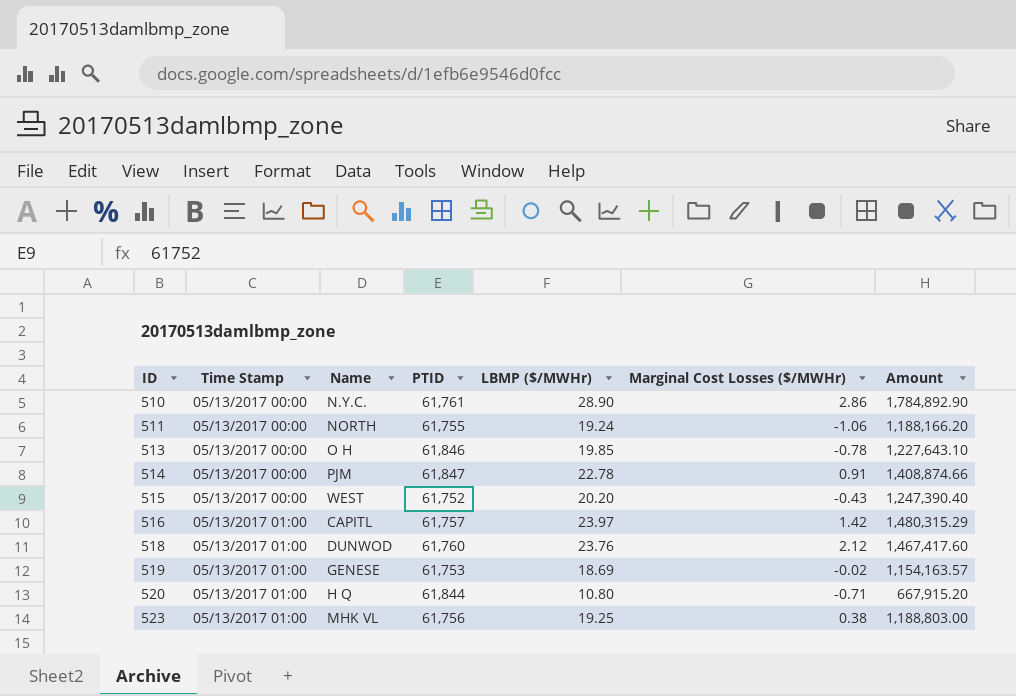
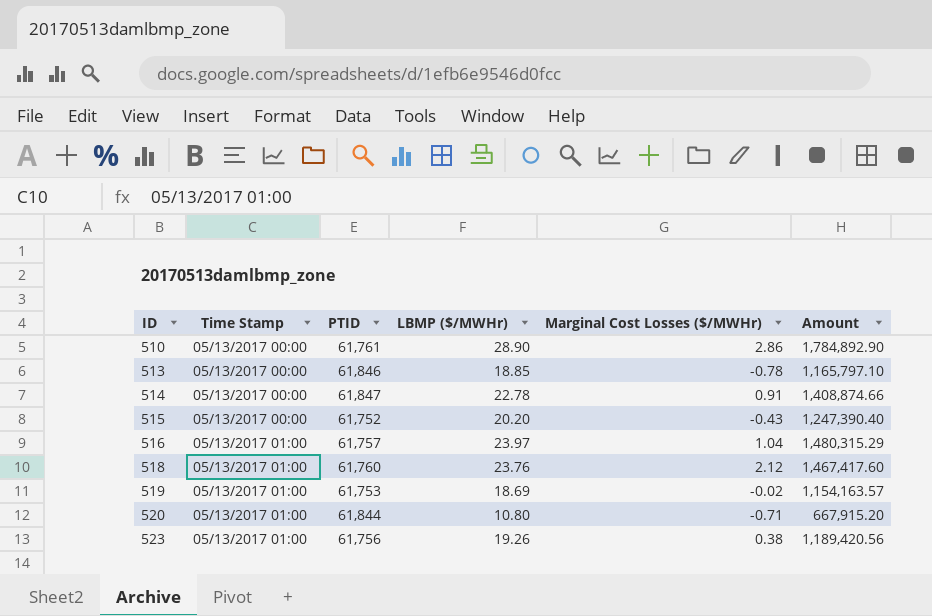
column Name | position: 3 -> none
row 511: 05/13/2017 00:00 | NORTH | 61,755 | 19.24 | -1.06 | 1,188,166.20 -> none
513 | LBMP ($/MWHr): 19.85 -> 18.85
513 | Amount: 1,227,643.10 -> 1,165,797.10
516 | Marginal Cost Losses ($/MWHr): 1.42 -> 1.04
523 | LBMP ($/MWHr): 19.25 -> 19.26
523 | Amount: 1,188,803.00 -> 1,189,420.56

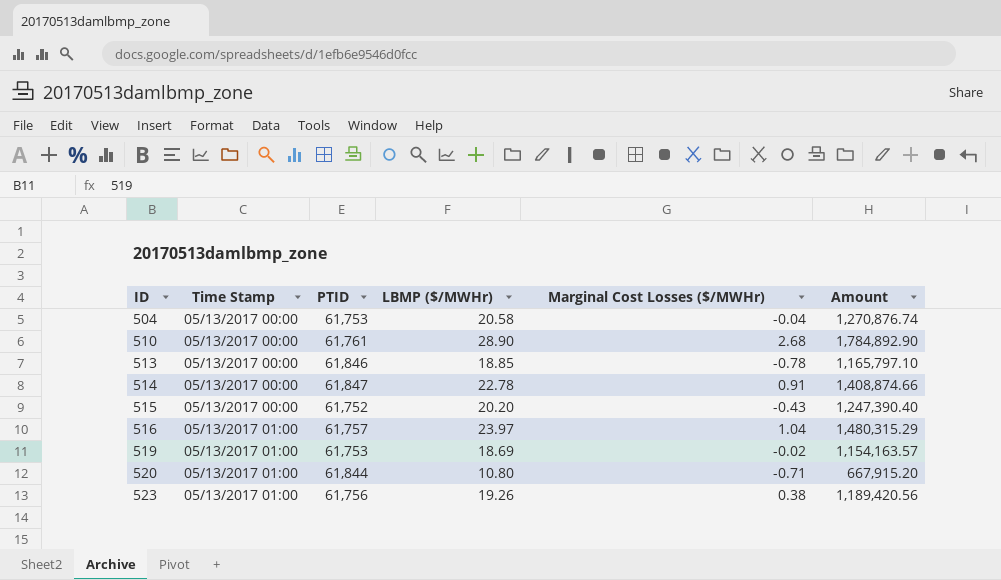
row 518: 05/13/2017 01:00 | 61,760 | 23.76 | 2.12 | 1,467,417.60 -> none
row 504: none -> 05/13/2017 00:00 | 61,753 | 20.58 | -0.04 | 1,270,876.74
510 | Marginal Cost Losses ($/MWHr): 2.86 -> 2.68

